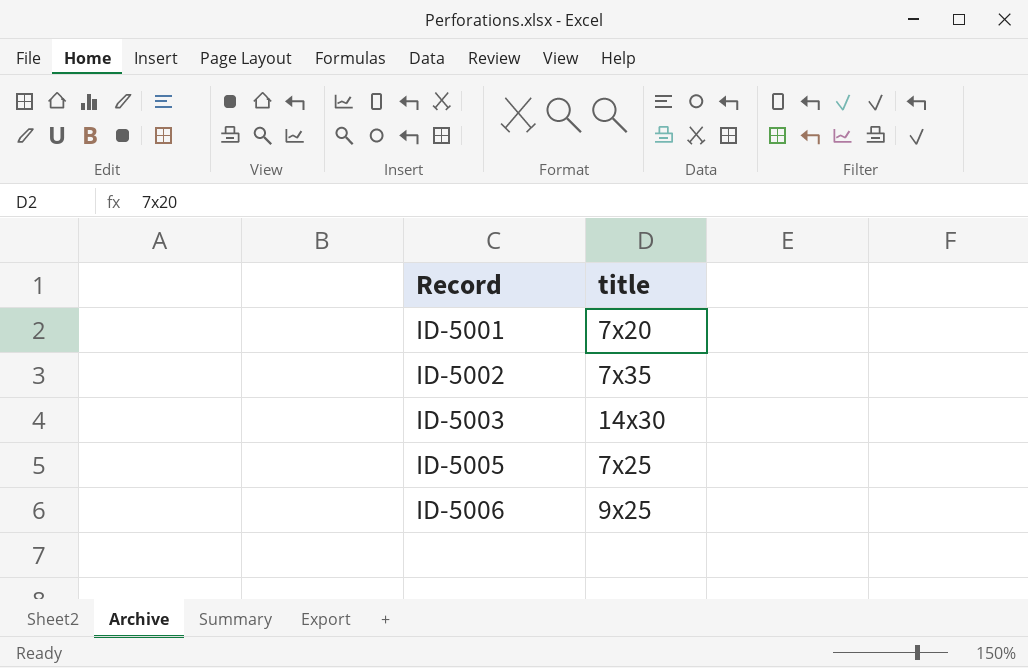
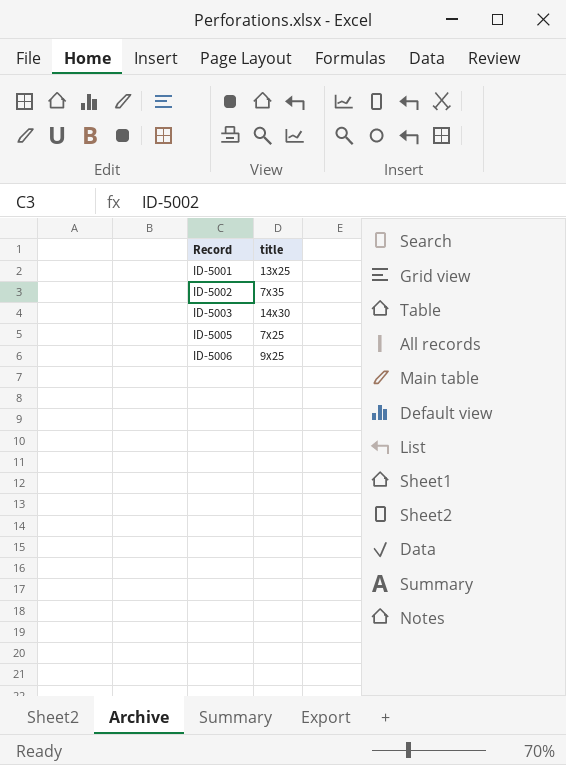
ID-5001 | title: 7х20 -> 13х25

